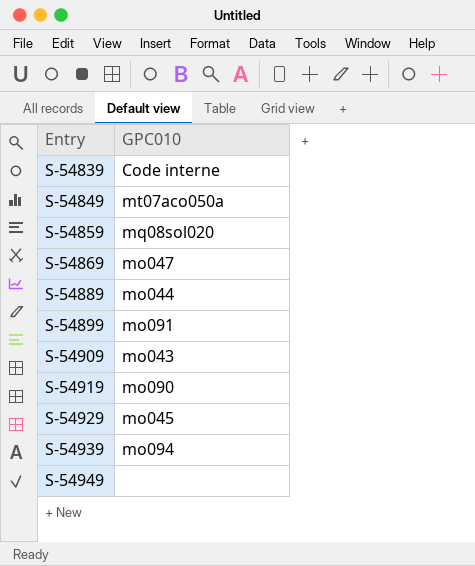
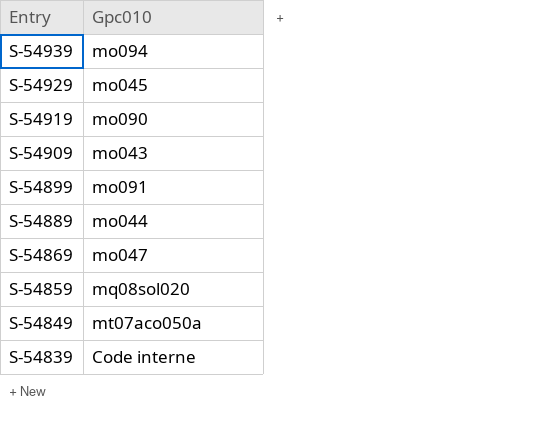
row order: Entry ascending -> Entry descending
column name: GPC010 -> Gpc010
row S-54949: none -> none

